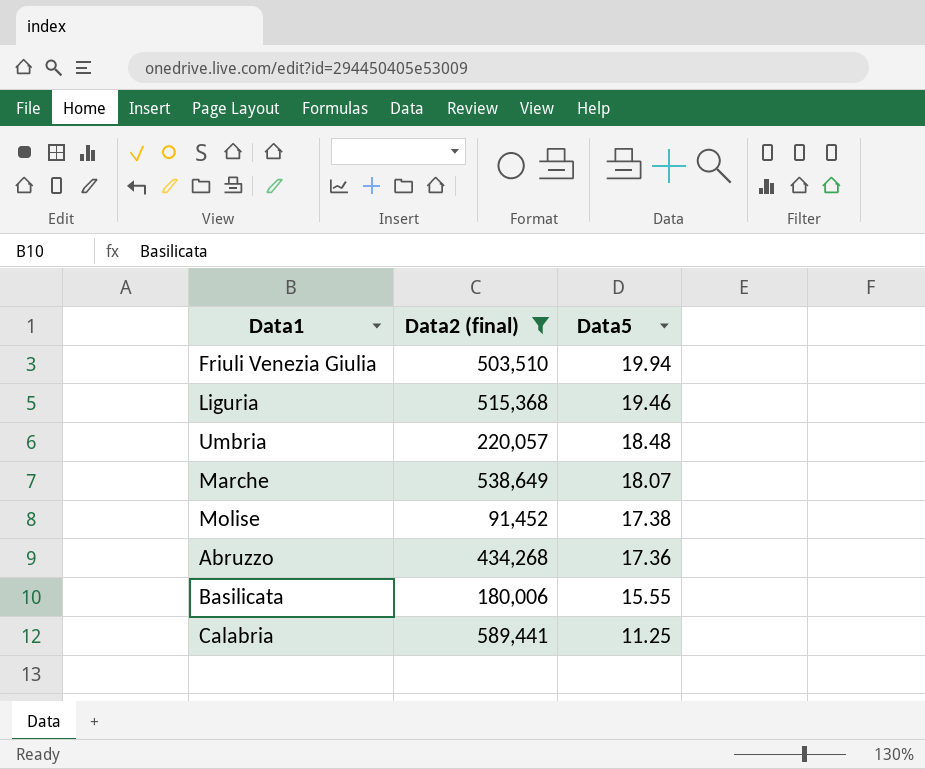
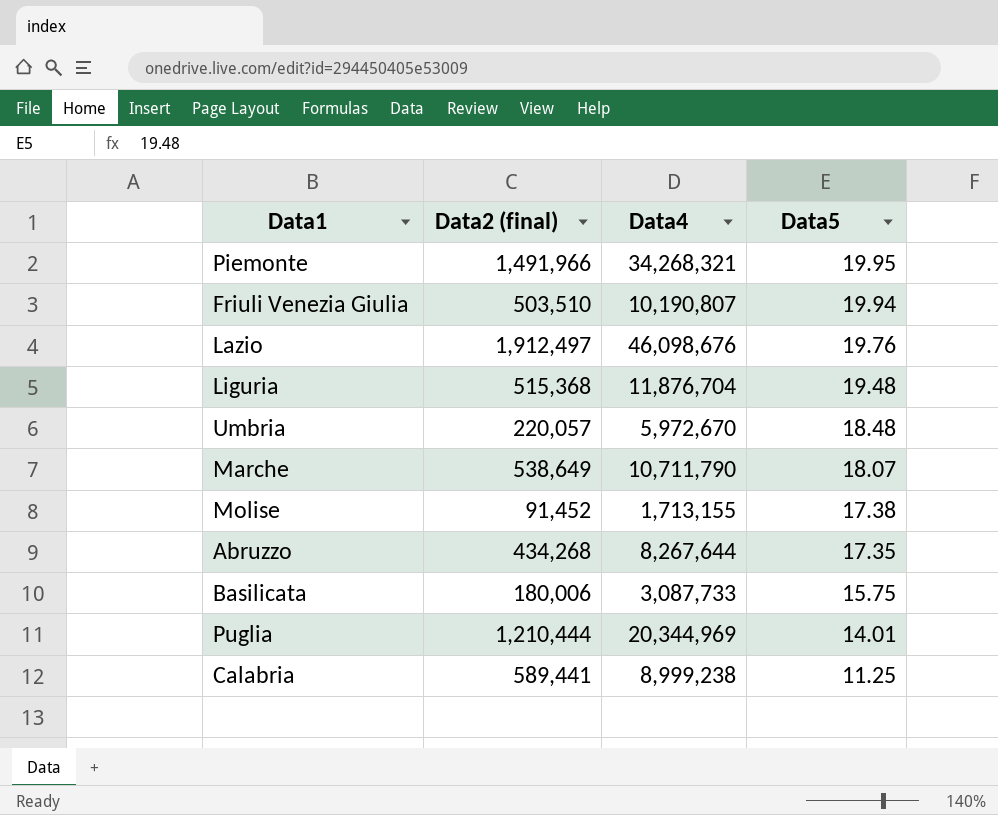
filter: Data2 (final) <= 589,441 -> none
column Data4 | position: none -> 3
Liguria | Data5: 19.46 -> 19.48
Abruzzo | Data5: 17.36 -> 17.35
Basilicata | Data5: 15.55 -> 15.75

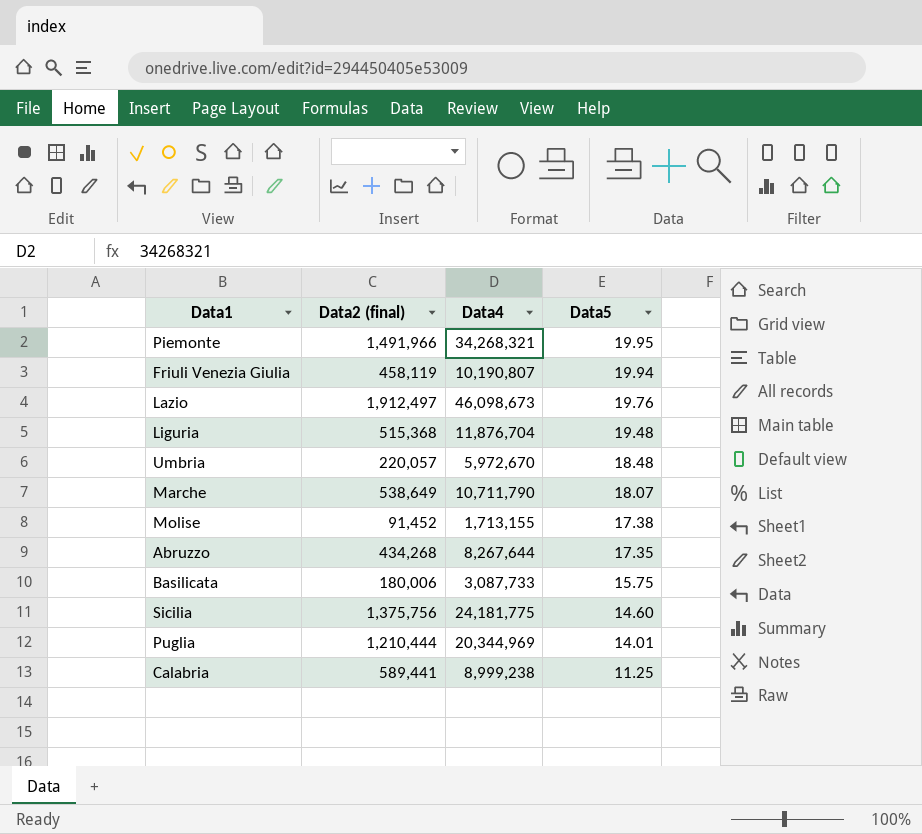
Friuli Venezia Giulia | Data2 (final): 503,510 -> 458,119
Lazio | Data4: 46,098,676 -> 46,098,673
row Sicilia: none -> 1,375,756 | 24,181,775 | 14.60

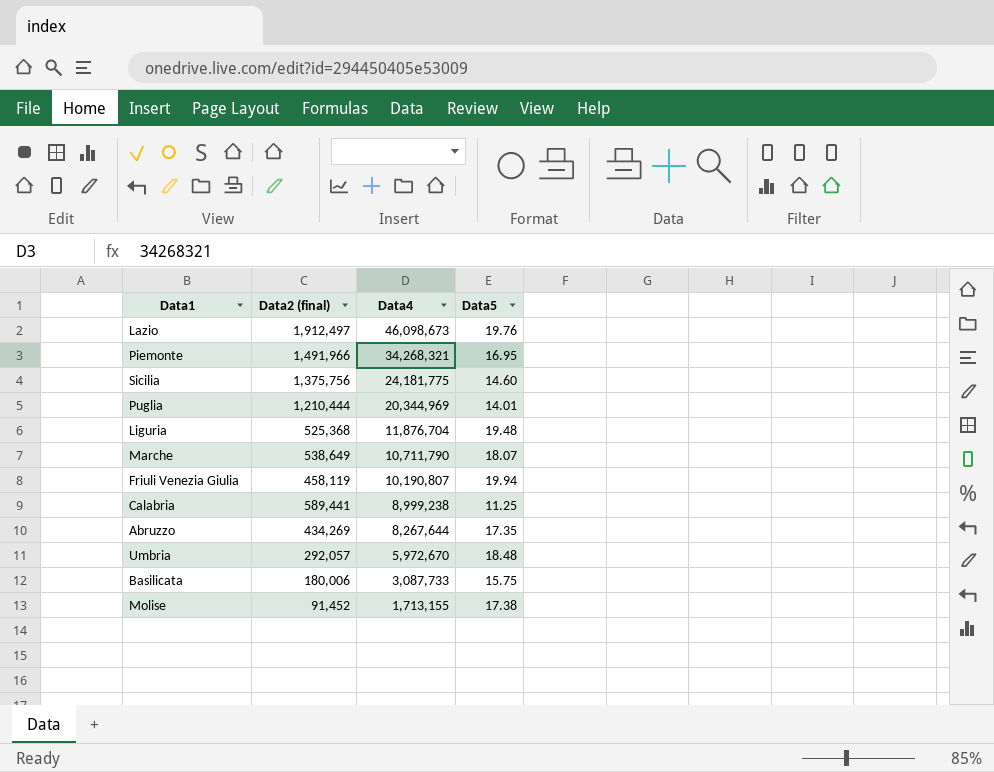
row order: Data5 descending -> Data4 descending
Piemonte | Data5: 19.95 -> 16.95
Liguria | Data2 (final): 515,368 -> 525,368
Abruzzo | Data2 (final): 434,268 -> 434,269
Umbria | Data2 (final): 220,057 -> 292,057

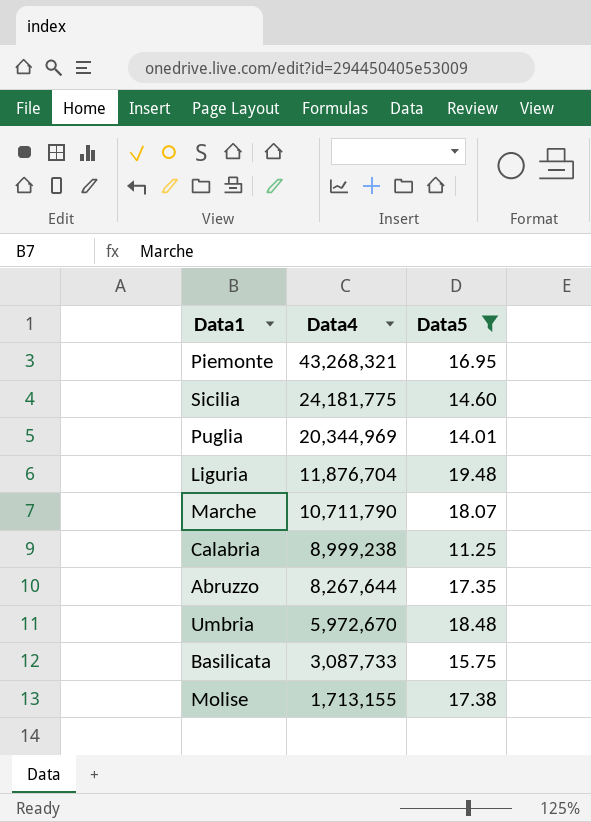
filter: none -> Data5 <= 19.48
column Data2 (final) | position: 2 -> none
Piemonte | Data4: 34,268,321 -> 43,268,321

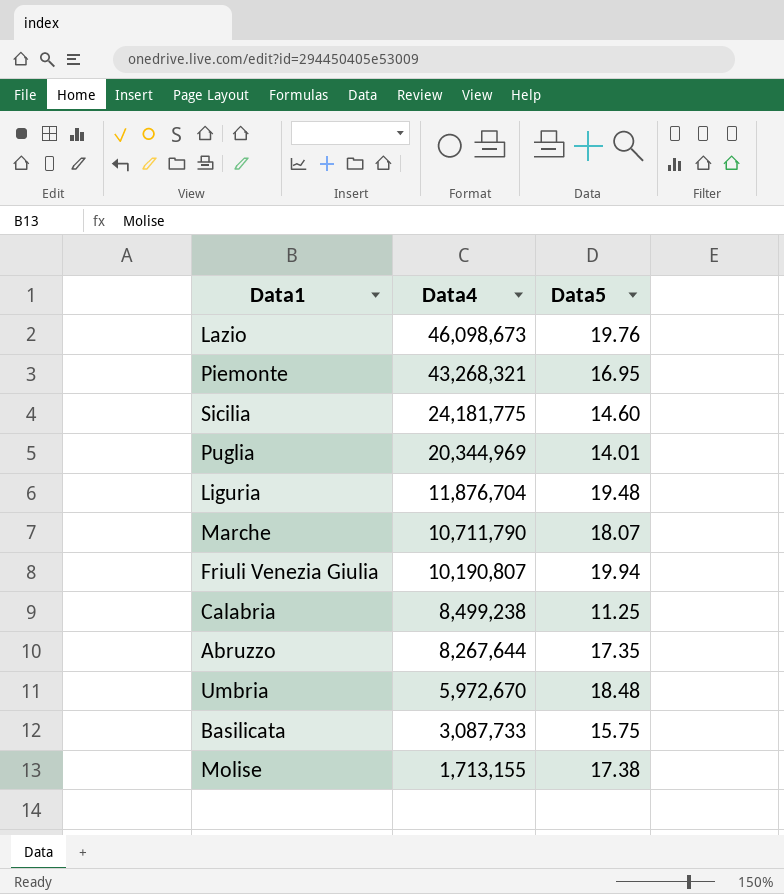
filter: Data5 <= 19.48 -> none
Calabria | Data4: 8,999,238 -> 8,499,238

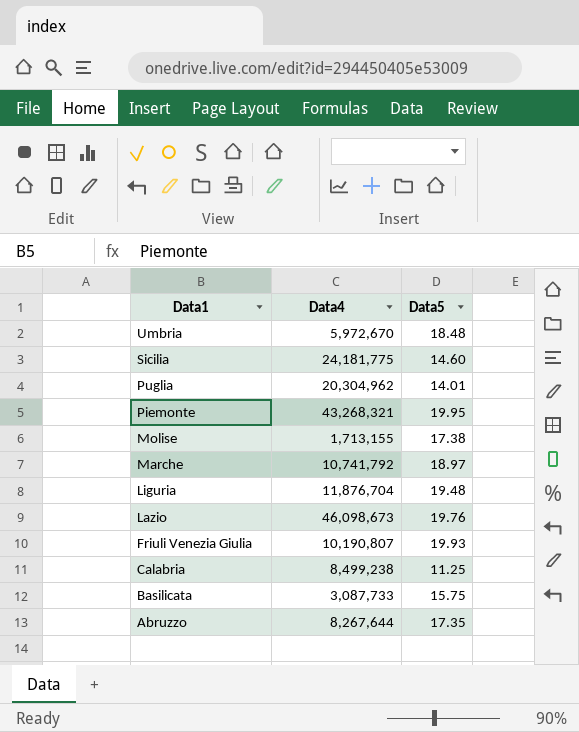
row order: Data4 descending -> Data1 descending
Puglia | Data4: 20,344,969 -> 20,304,962
Piemonte | Data5: 16.95 -> 19.95
Marche | Data4: 10,711,790 -> 10,741,792
Marche | Data5: 18.07 -> 18.97
Friuli Venezia Giulia | Data5: 19.94 -> 19.93

